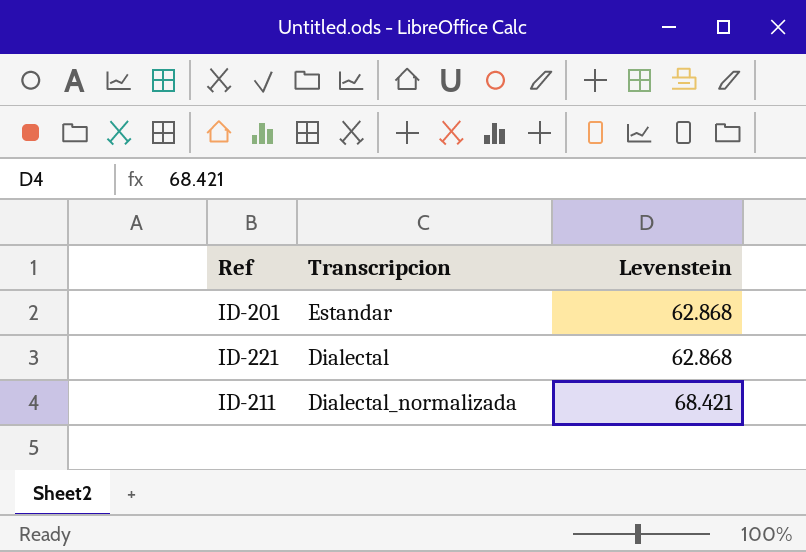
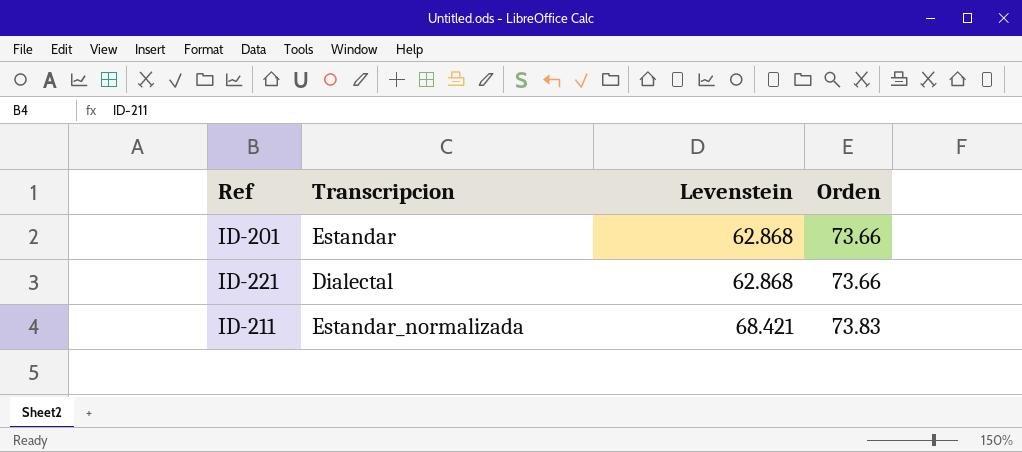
column Orden | position: none -> 4
ID-211 | Transcripcion: Dialectal_normalizada -> Estandar_normalizada

